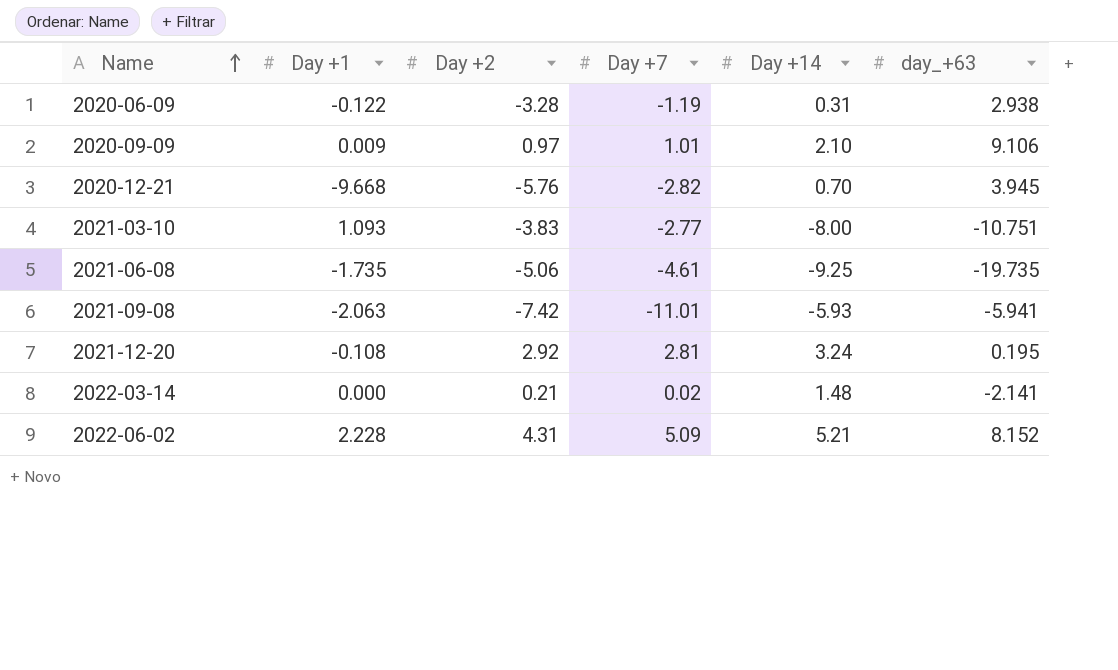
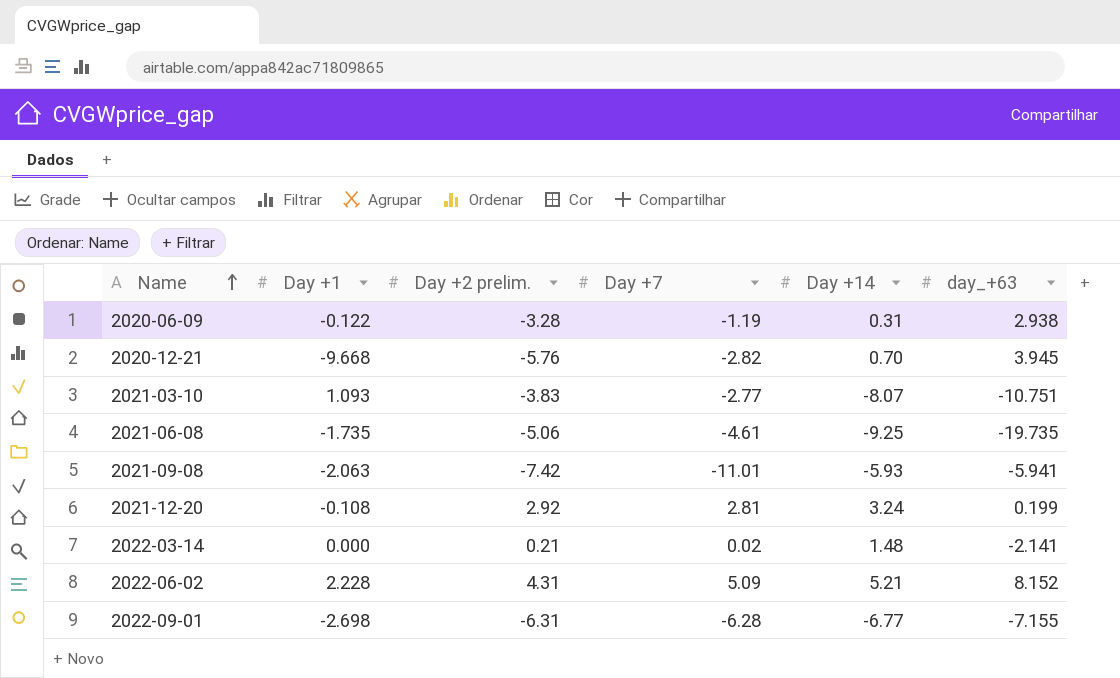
column name: Day +2 -> Day +2 prelim.
row 2020-09-09: 0.009 | 0.97 | 1.01 | 2.10 | 9.106 -> none
2021-03-10 | Day +14: -8.00 -> -8.07
2021-12-20 | day_+63: 0.195 -> 0.199
row 2022-09-01: none -> -2.698 | -6.31 | -6.28 | -6.77 | -7.155

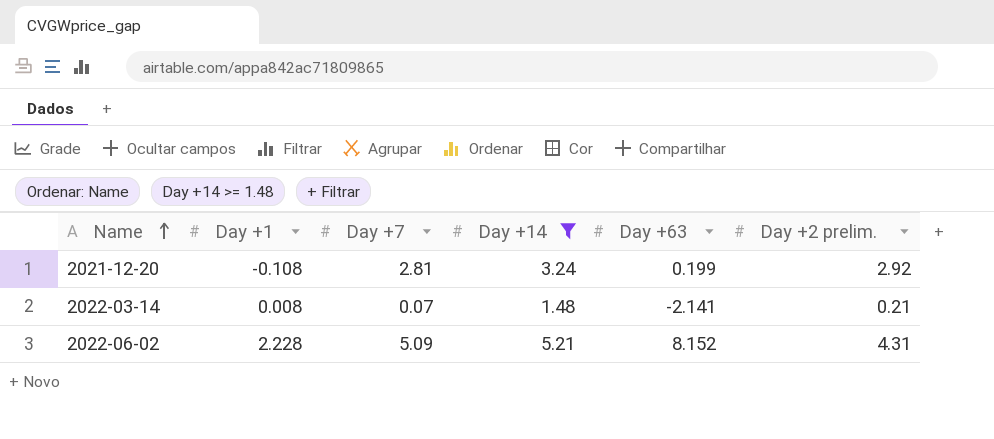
filter: none -> Day +14 >= 1.48
column name: day_+63 -> Day +63
column Day +2 prelim. | position: 3 -> 6
2022-03-14 | Day +1: 0.000 -> 0.008
2022-03-14 | Day +7: 0.02 -> 0.07

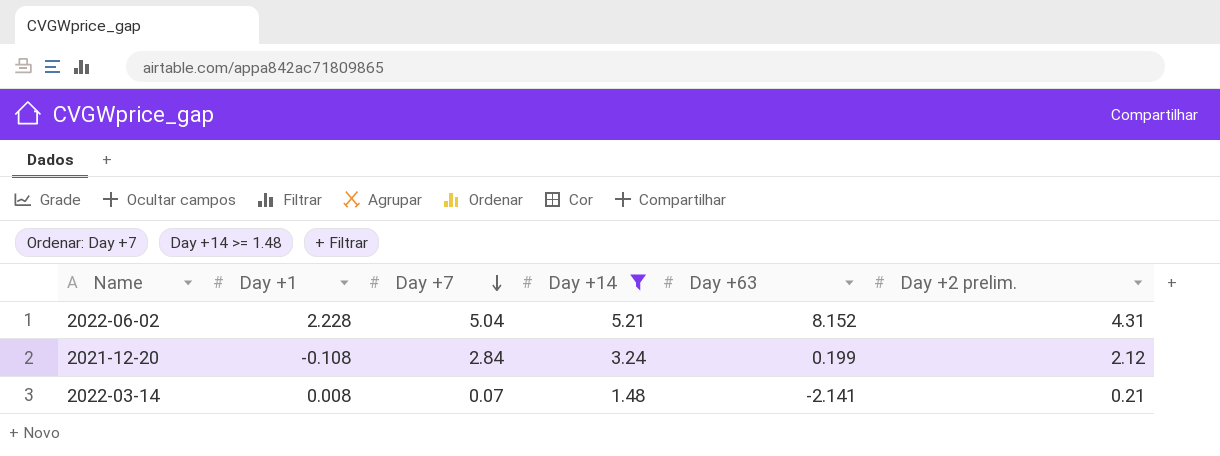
row order: Name ascending -> Day +7 descending
2022-06-02 | Day +7: 5.09 -> 5.04
2021-12-20 | Day +7: 2.81 -> 2.84
2021-12-20 | Day +2 prelim.: 2.92 -> 2.12

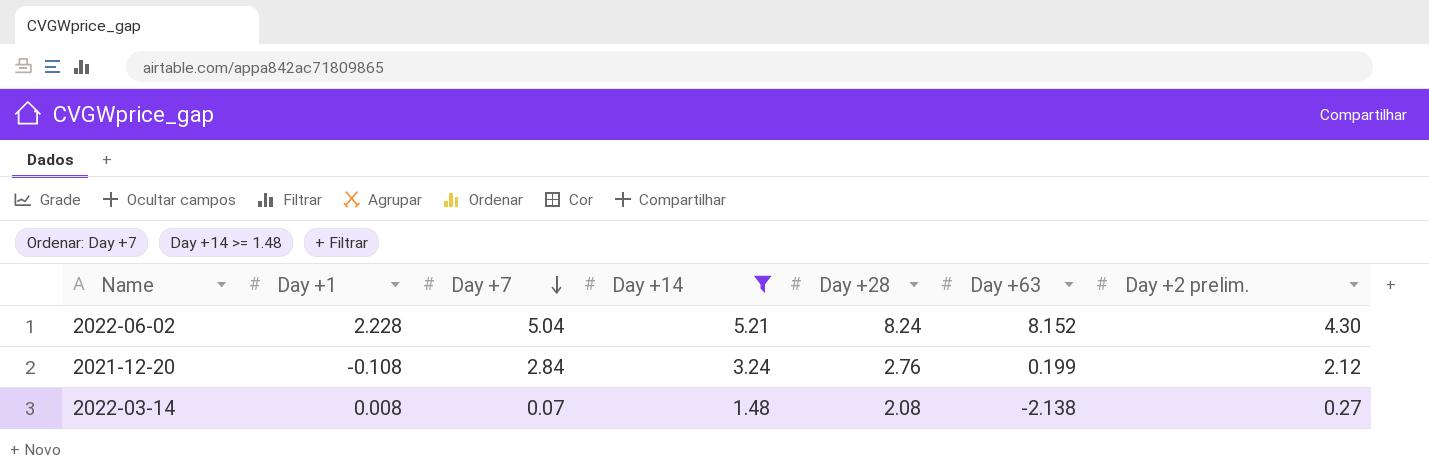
column Day +28 | position: none -> 5
2022-06-02 | Day +2 prelim.: 4.31 -> 4.30
2022-03-14 | Day +63: -2.141 -> -2.138
2022-03-14 | Day +2 prelim.: 0.21 -> 0.27

